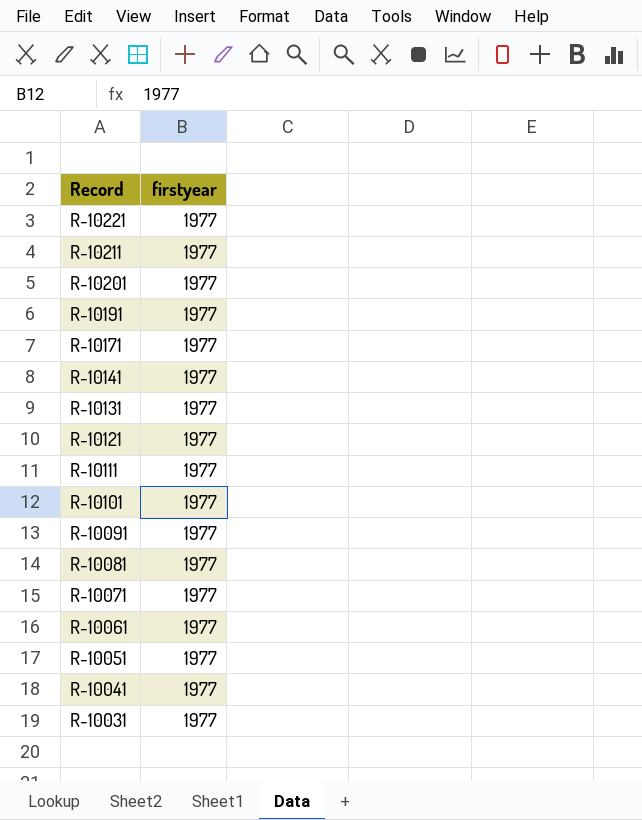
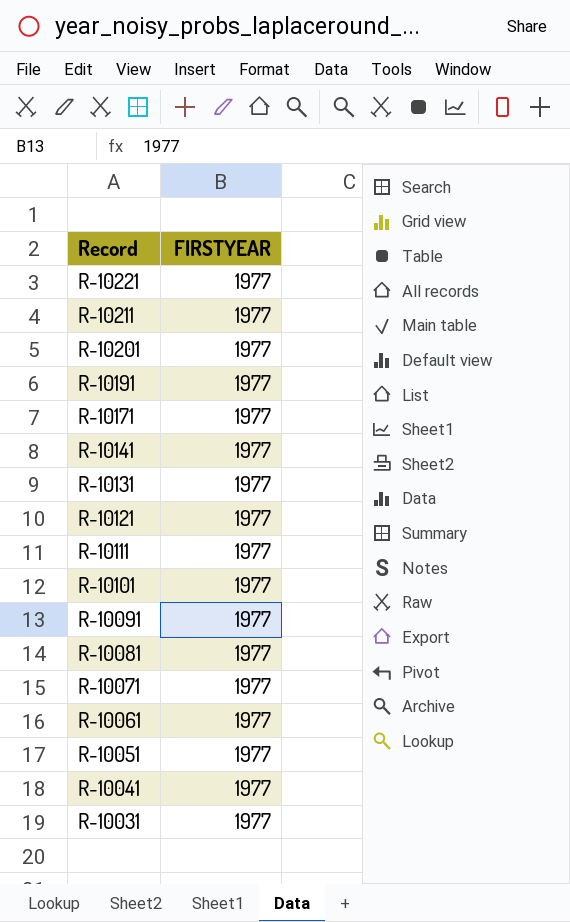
column name: firstyear -> FIRSTYEAR

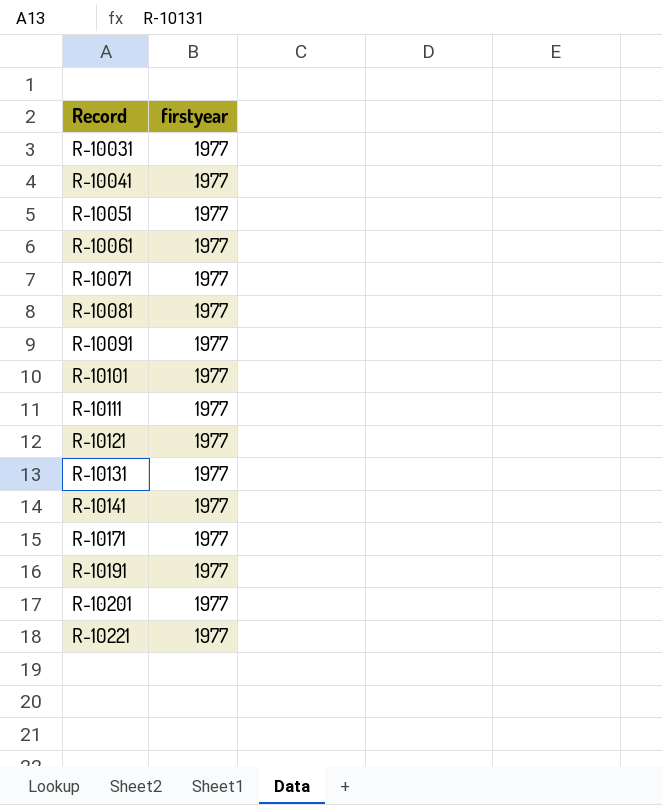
row order: Record descending -> Record ascending
column name: FIRSTYEAR -> firstyear
row R-10211: 1977 -> none

